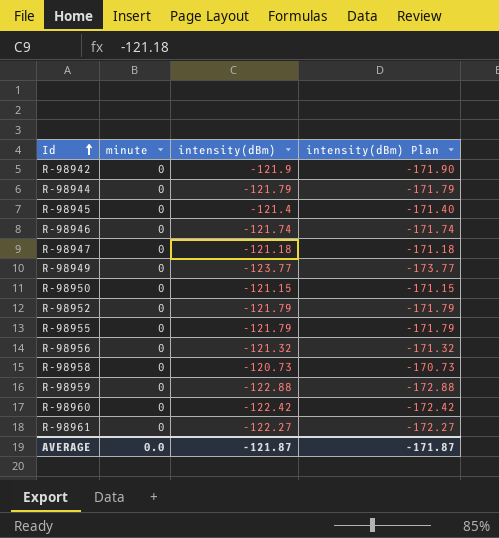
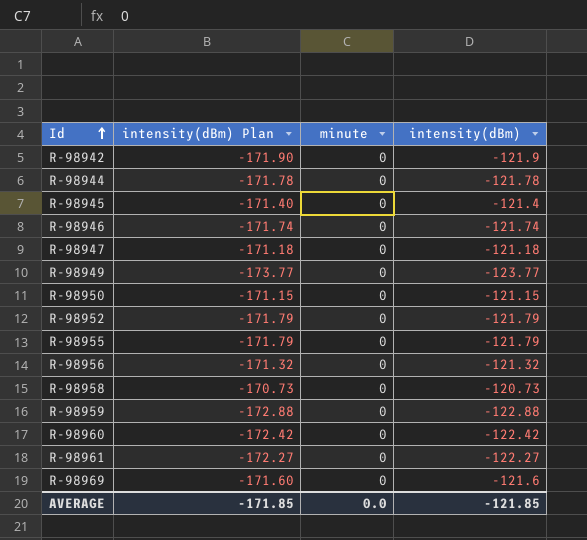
column intensity(dBm) Plan | position: 4 -> 2
R-98944 | intensity(dBm) Plan: -171.79 -> -171.78
R-98944 | intensity(dBm): -121.79 -> -121.78
row R-98969: none -> -171.60 | 0 | -121.6
AVERAGE | intensity(dBm) Plan: -171.87 -> -171.85
AVERAGE | intensity(dBm): -121.87 -> -121.85

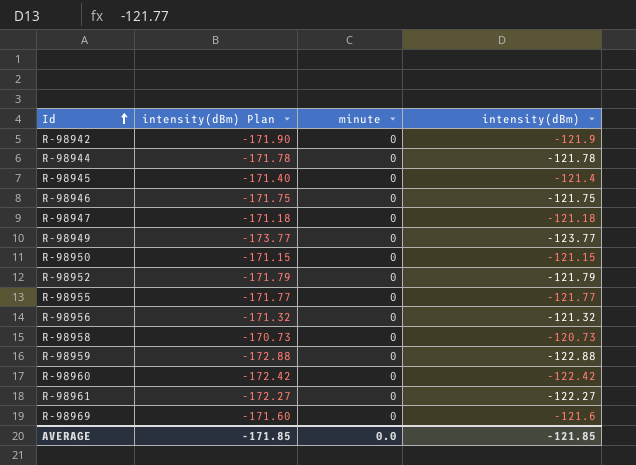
R-98946 | intensity(dBm) Plan: -171.74 -> -171.75
R-98946 | intensity(dBm): -121.74 -> -121.75
R-98955 | intensity(dBm) Plan: -171.79 -> -171.77
R-98955 | intensity(dBm): -121.79 -> -121.77

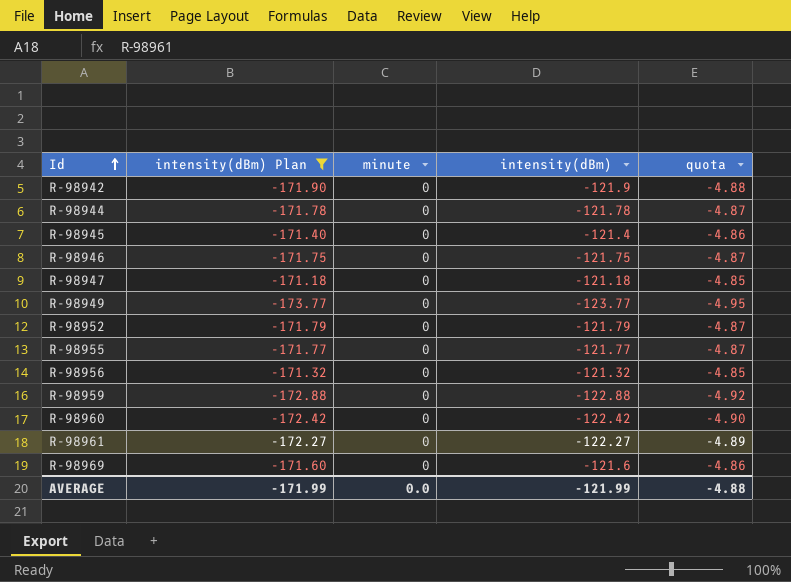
filter: none -> intensity(dBm) Plan <= -171.18
column quota | formula: none -> [intensity(dBm)] * 0.04
AVERAGE | intensity(dBm) Plan: -171.85 -> -171.99
AVERAGE | intensity(dBm): -121.85 -> -121.99

